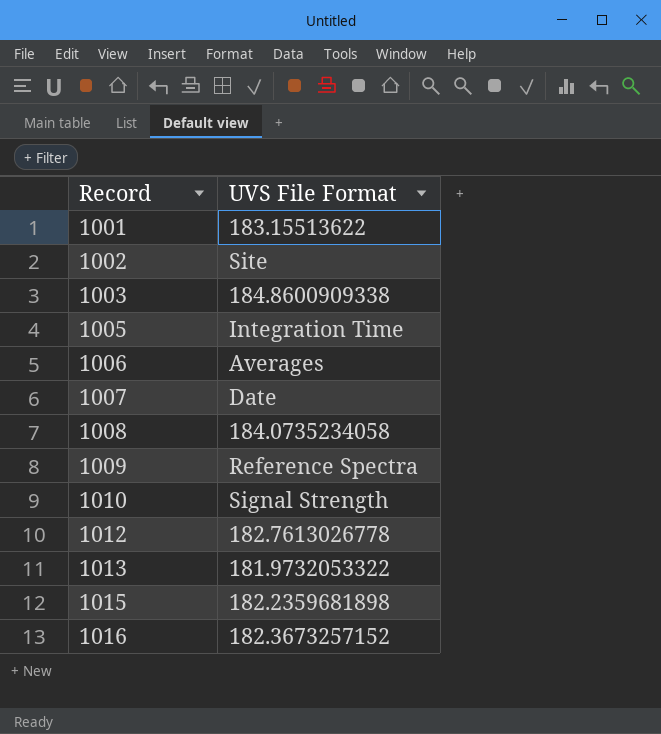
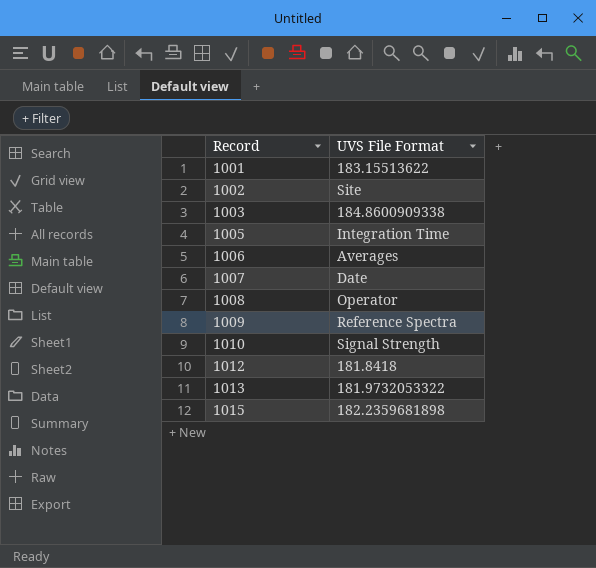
row 1016: 182.3673257152 -> none
1008 | UVS File Format: 184.0735234058 -> Operator
1012 | UVS File Format: 182.7613026778 -> 181.8418

